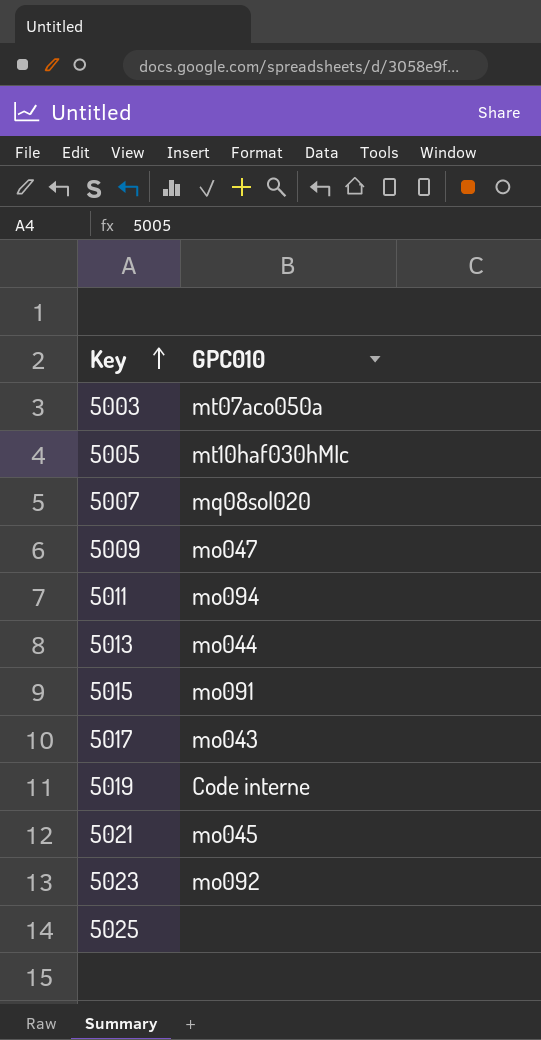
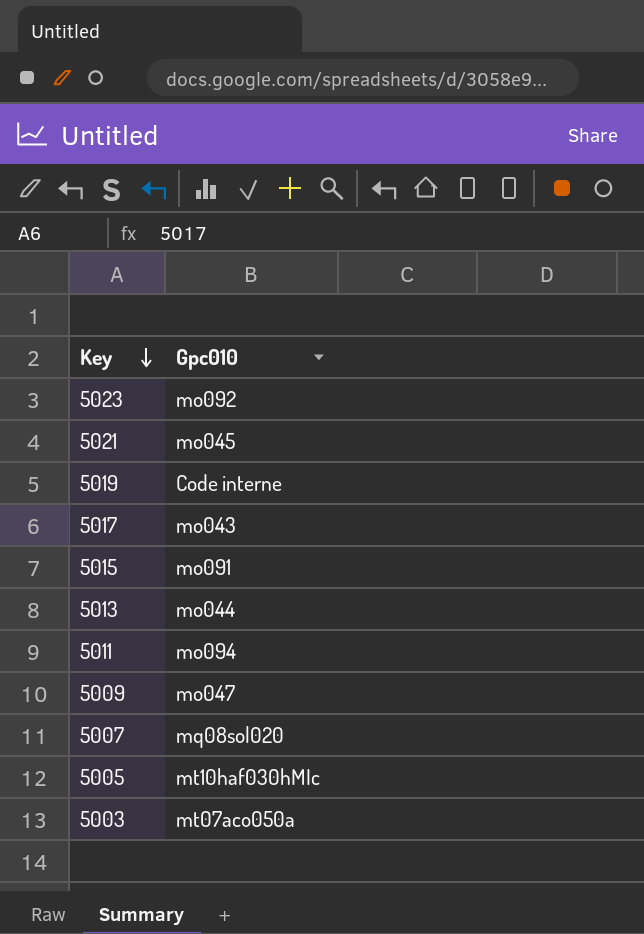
row order: Key ascending -> Key descending
column name: GPC010 -> Gpc010
row 5025: none -> none

